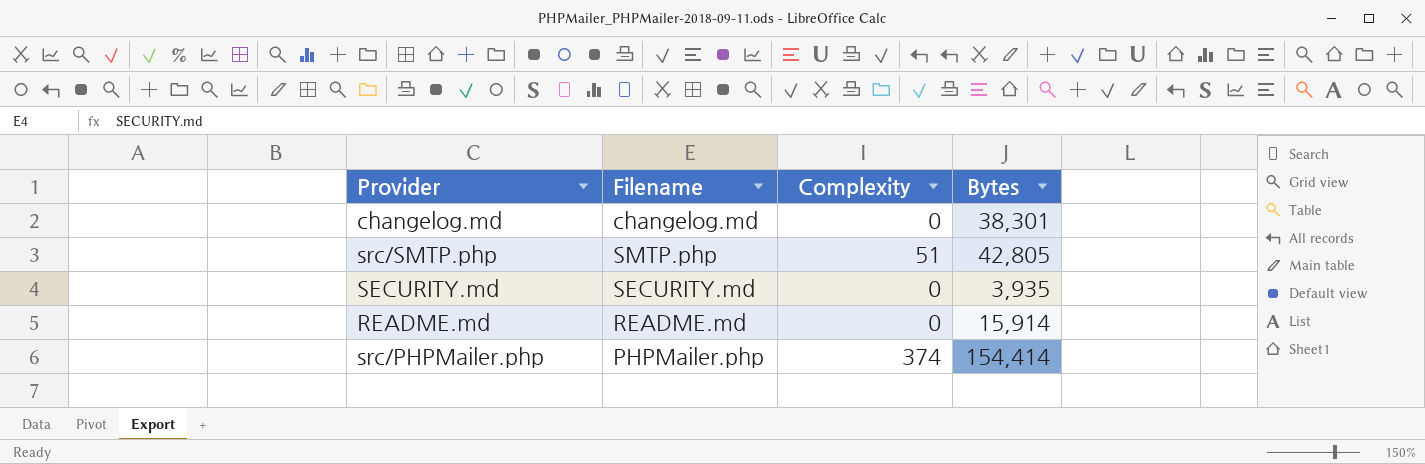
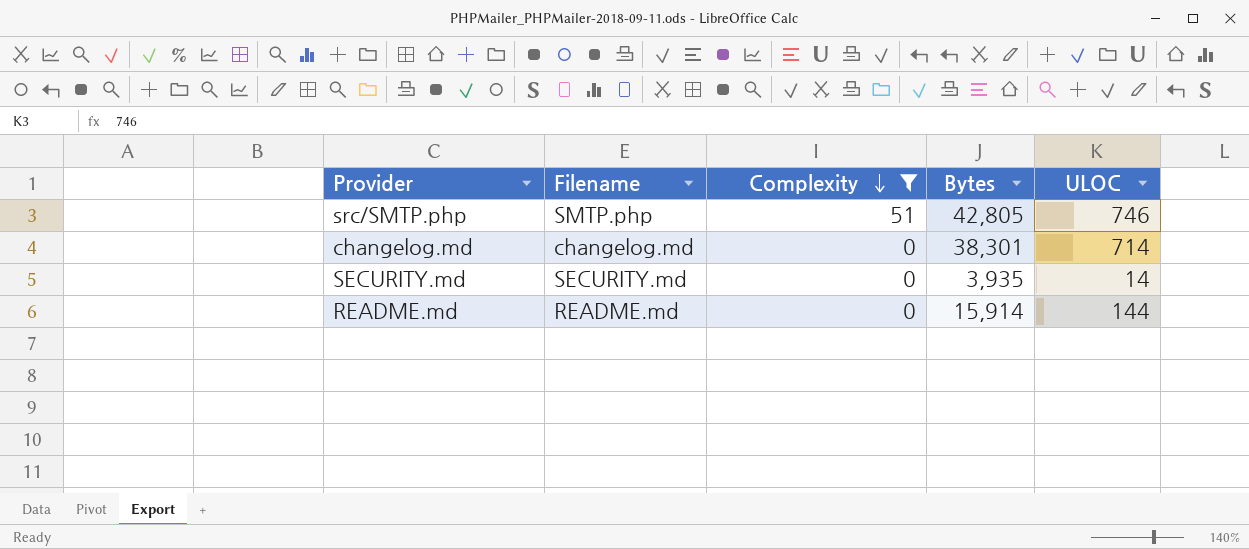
filter: none -> Complexity != 374
row order: none -> Complexity descending
column ULOC | position: none -> 5

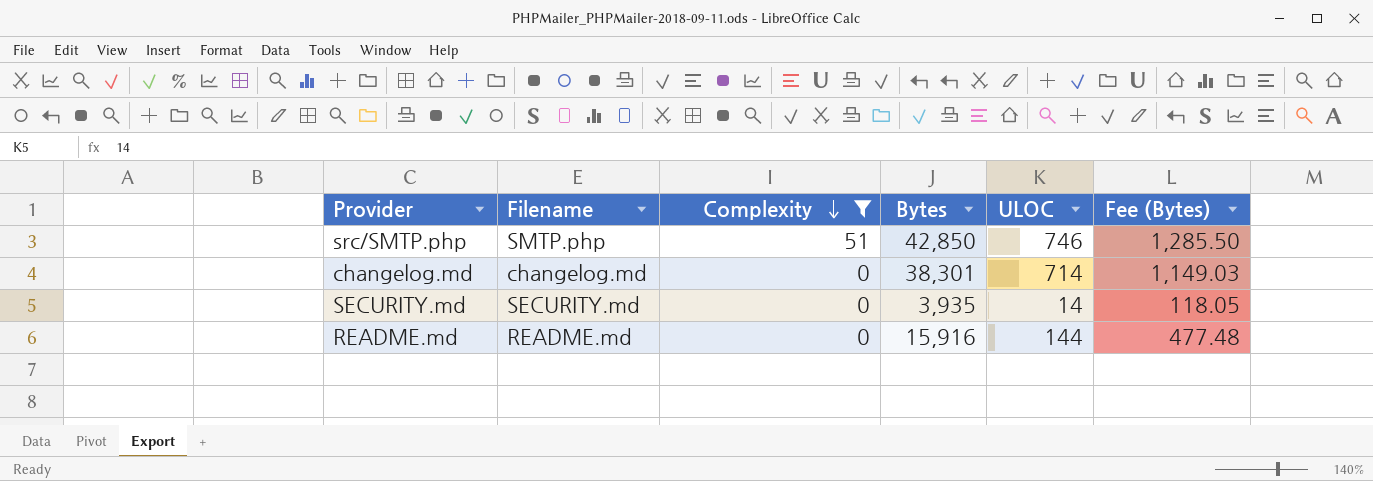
column Fee (Bytes) | formula: none -> [Bytes] * 0.03
src/SMTP.php | Bytes: 42,805 -> 42,850
README.md | Bytes: 15,914 -> 15,916

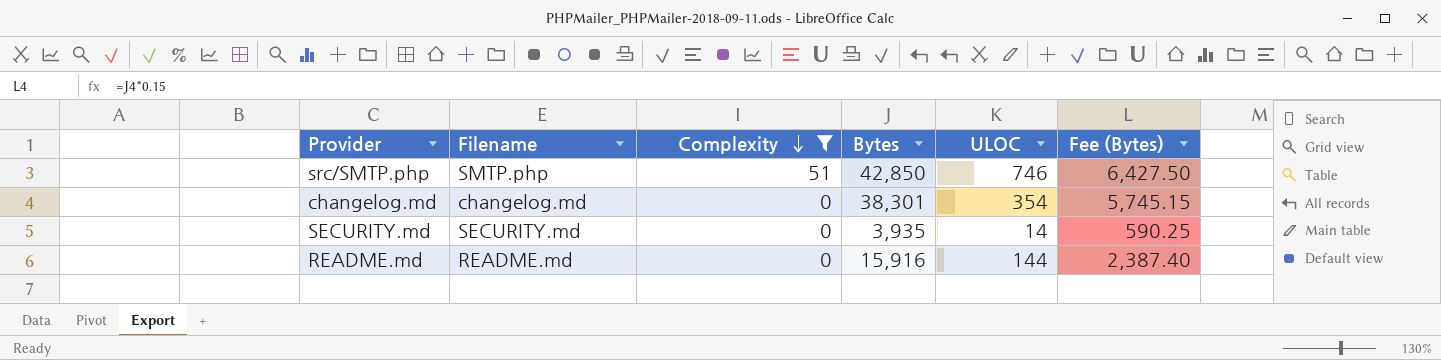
column Fee (Bytes) | formula: [Bytes] * 0.03 -> [Bytes] * 0.15
changelog.md | ULOC: 714 -> 354

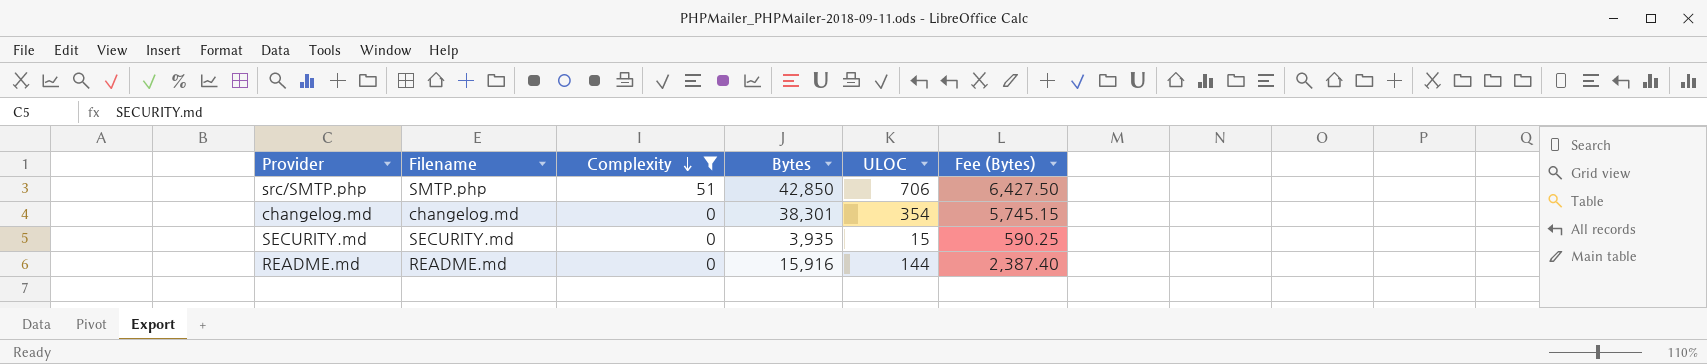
src/SMTP.php | ULOC: 746 -> 706
SECURITY.md | ULOC: 14 -> 15

